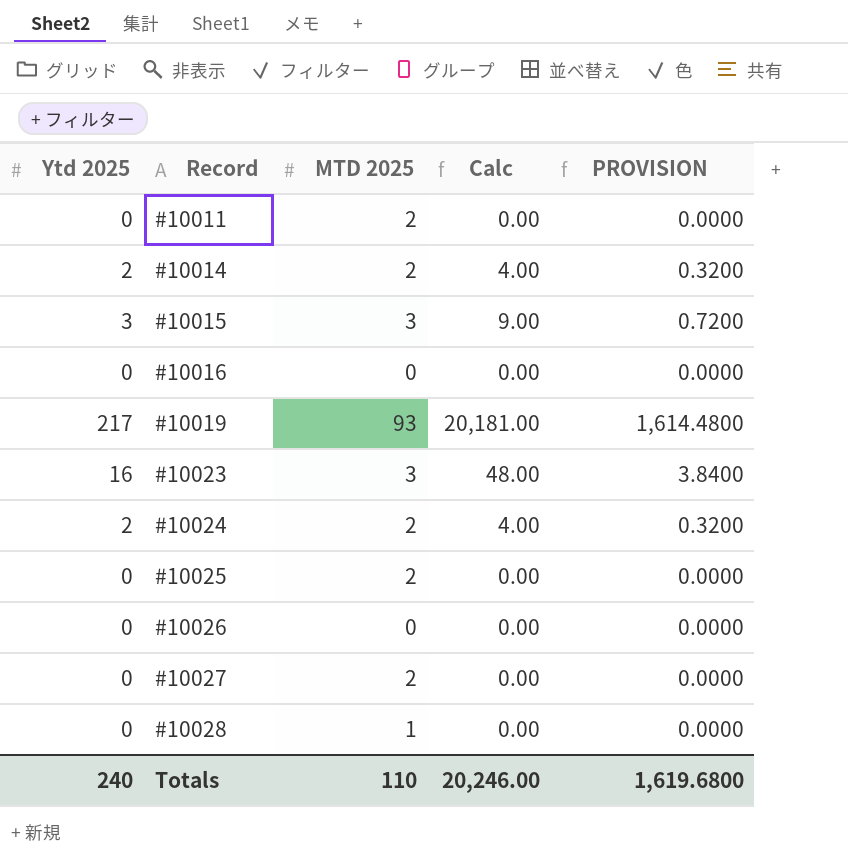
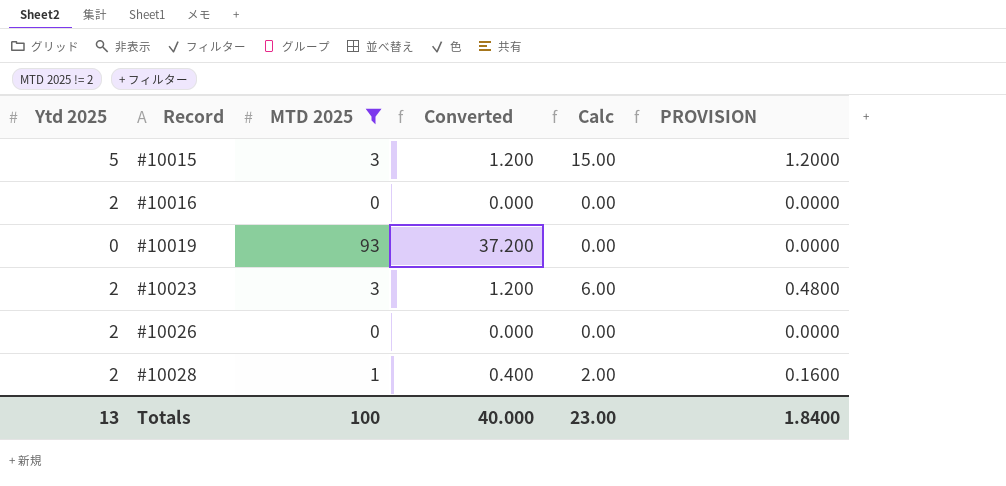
filter: none -> MTD 2025 != 2
column Converted | formula: none -> [MTD 2025] * 0.4
#10015 | Ytd 2025: 3 -> 5
#10015 | Calc: 9.00 -> 15.00
#10015 | PROVISION: 0.7200 -> 1.2000
#10016 | Ytd 2025: 0 -> 2
#10019 | Ytd 2025: 217 -> 0
#10019 | Calc: 20,181.00 -> 0.00
#10019 | PROVISION: 1,614.4800 -> 0.0000
#10023 | Ytd 2025: 16 -> 2
#10023 | Calc: 48.00 -> 6.00
#10023 | PROVISION: 3.8400 -> 0.4800
#10026 | Ytd 2025: 0 -> 2
#10028 | Ytd 2025: 0 -> 2
#10028 | Calc: 0.00 -> 2.00
#10028 | PROVISION: 0.0000 -> 0.1600
Totals | Ytd 2025: 240 -> 13
Totals | MTD 2025: 110 -> 100
Totals | Calc: 20,246.00 -> 23.00
Totals | PROVISION: 1,619.6800 -> 1.8400

